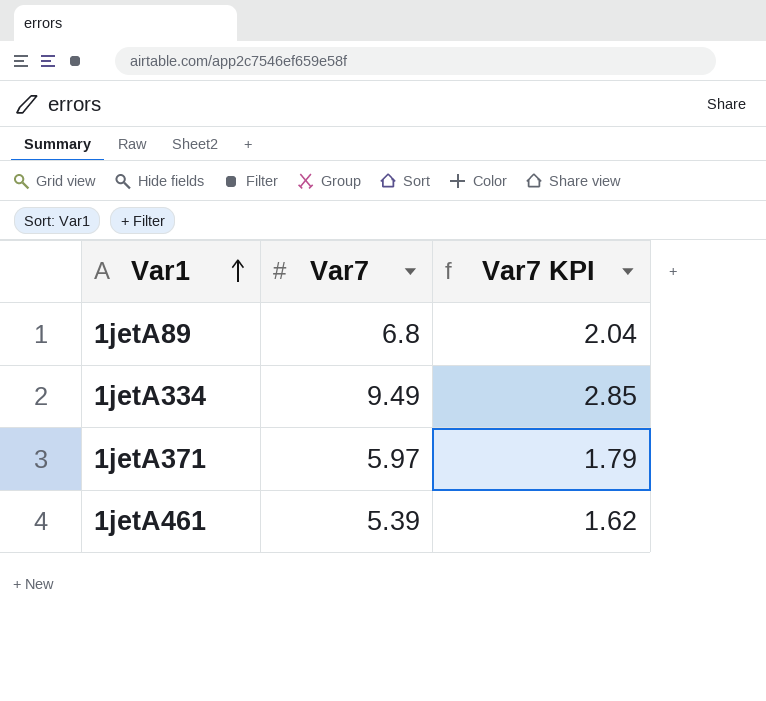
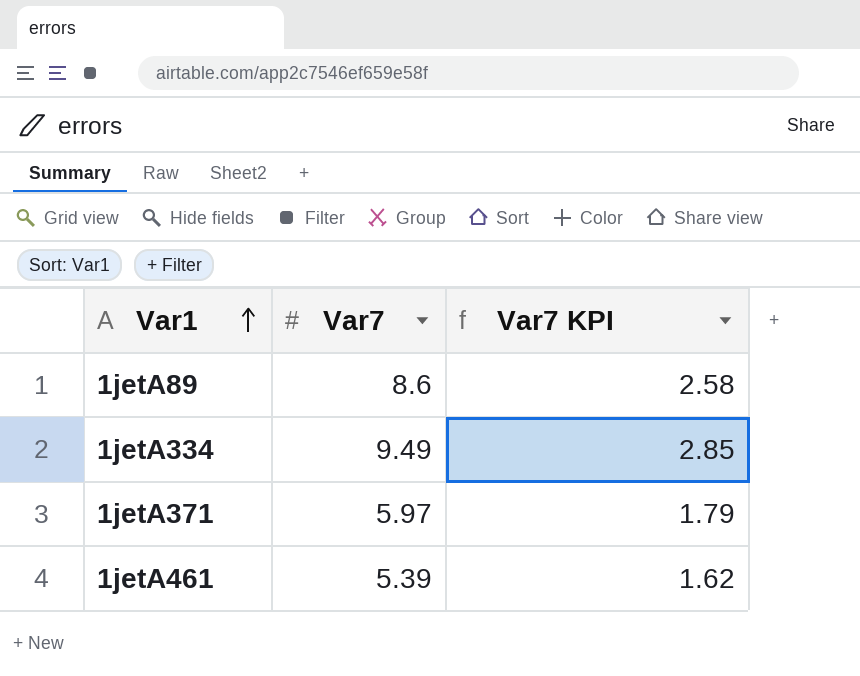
1jetA89 | Var7: 6.8 -> 8.6
1jetA89 | Var7 KPI: 2.04 -> 2.58

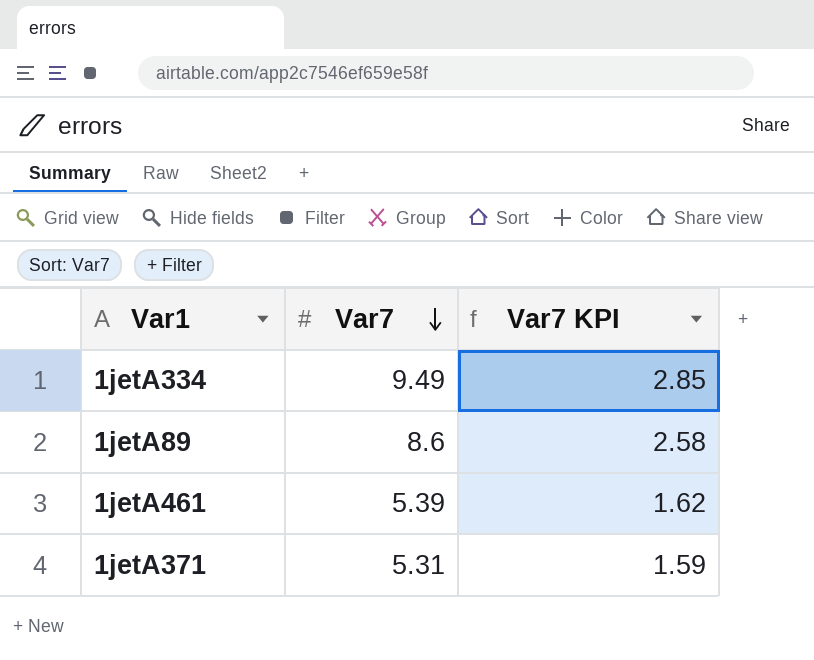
row order: Var1 ascending -> Var7 descending
1jetA371 | Var7: 5.97 -> 5.31
1jetA371 | Var7 KPI: 1.79 -> 1.59

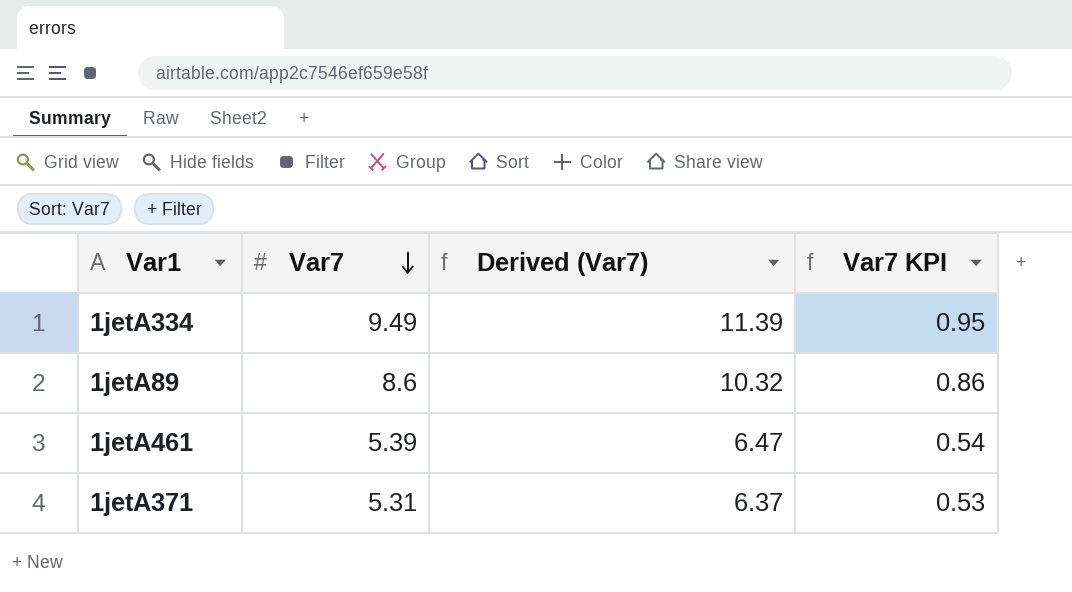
column Derived (Var7) | formula: none -> [Var7] * 1.2
column Var7 KPI | formula: [Var7] * 0.3 -> [Var7] * 0.1

